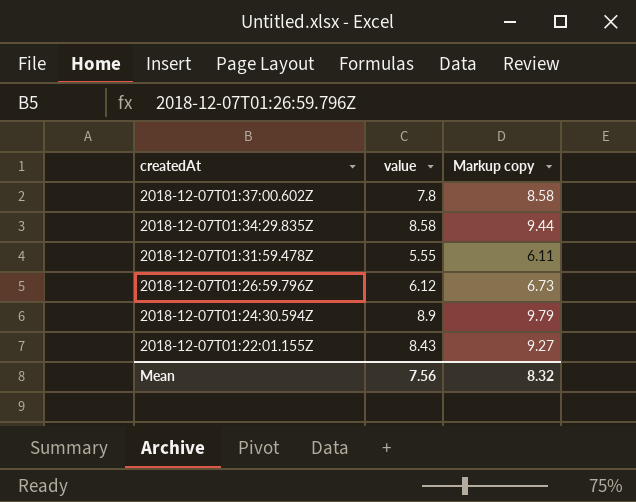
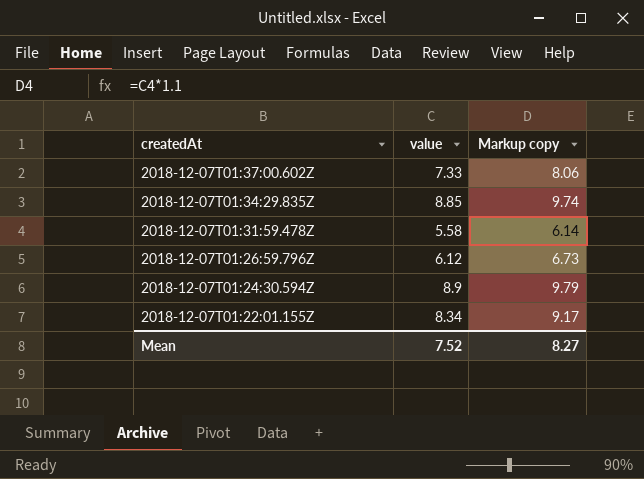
2018-12-07T01:37:00.602Z | value: 7.8 -> 7.33
2018-12-07T01:37:00.602Z | Markup copy: 8.58 -> 8.06
2018-12-07T01:34:29.835Z | value: 8.58 -> 8.85
2018-12-07T01:34:29.835Z | Markup copy: 9.44 -> 9.74
2018-12-07T01:31:59.478Z | value: 5.55 -> 5.58
2018-12-07T01:31:59.478Z | Markup copy: 6.11 -> 6.14
2018-12-07T01:22:01.155Z | value: 8.43 -> 8.34
2018-12-07T01:22:01.155Z | Markup copy: 9.27 -> 9.17
Mean | value: 7.56 -> 7.52
Mean | Markup copy: 8.32 -> 8.27

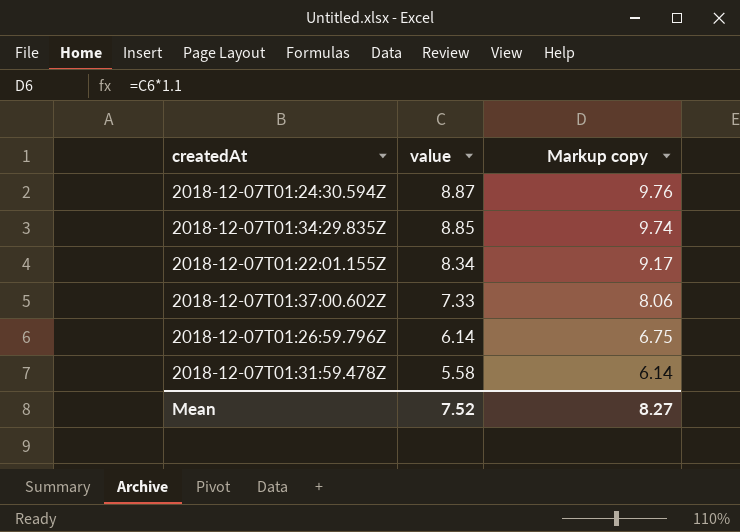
row order: createdAt descending -> value descending
2018-12-07T01:24:30.594Z | value: 8.9 -> 8.87
2018-12-07T01:24:30.594Z | Markup copy: 9.79 -> 9.76
2018-12-07T01:26:59.796Z | value: 6.12 -> 6.14
2018-12-07T01:26:59.796Z | Markup copy: 6.73 -> 6.75

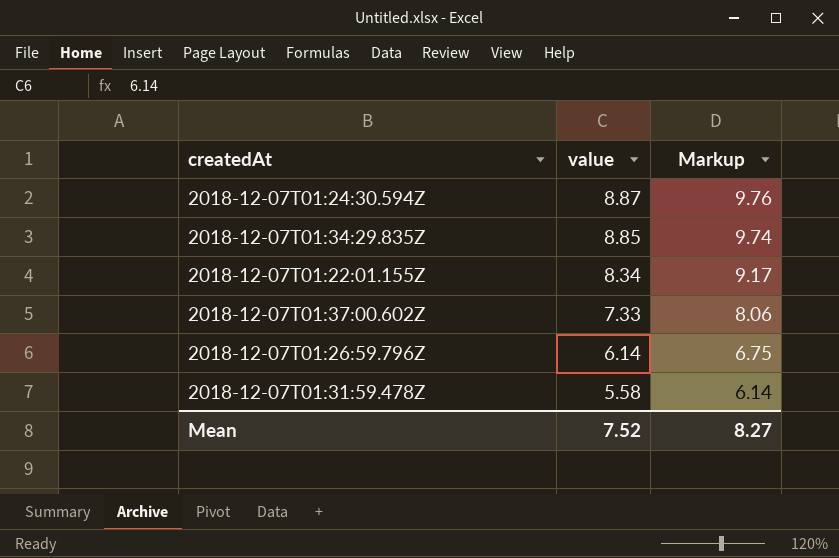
column name: Markup copy -> Markup

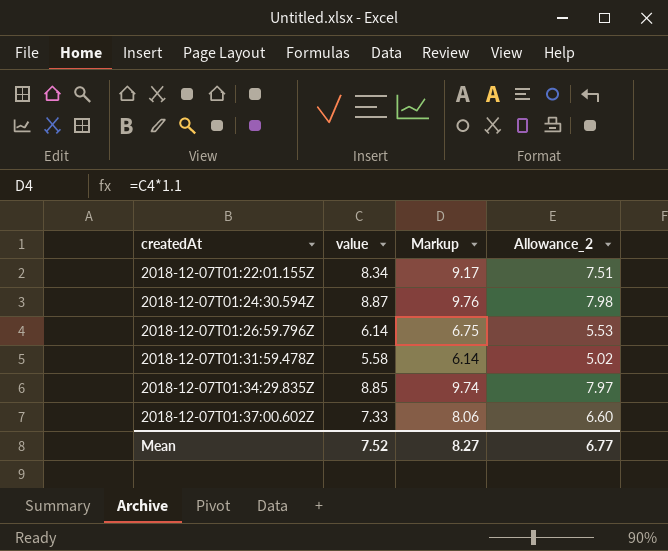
row order: value descending -> createdAt ascending
column Allowance_2 | formula: none -> [value] * 0.9

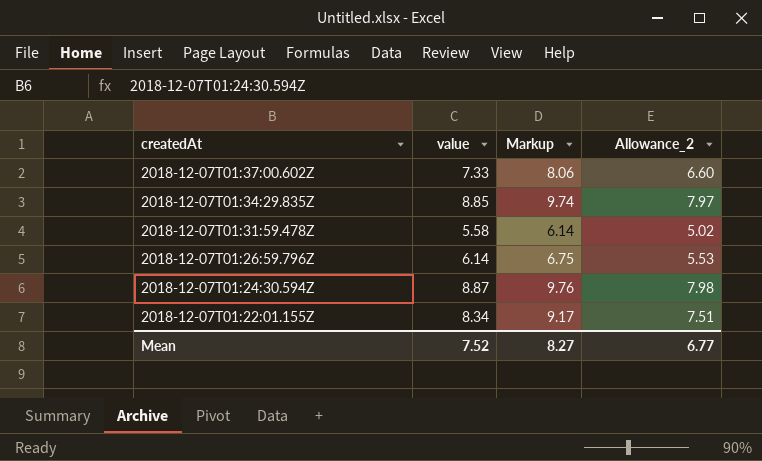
row order: createdAt ascending -> createdAt descending

